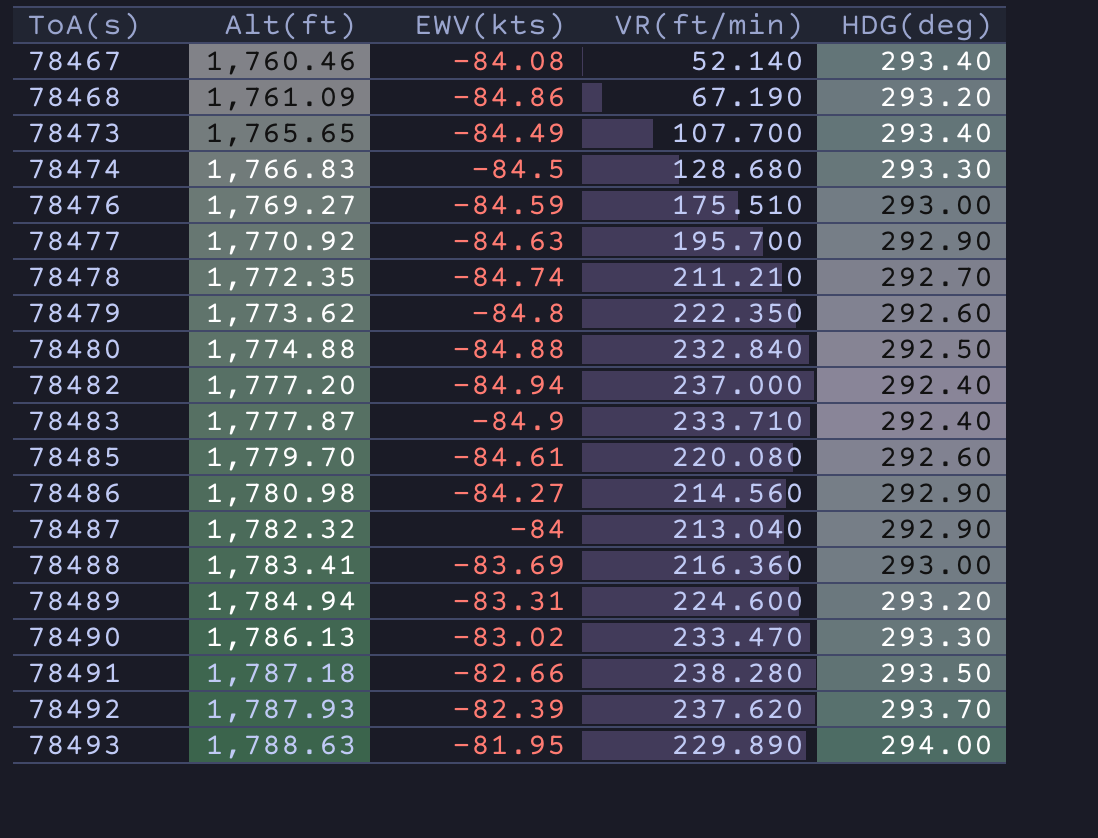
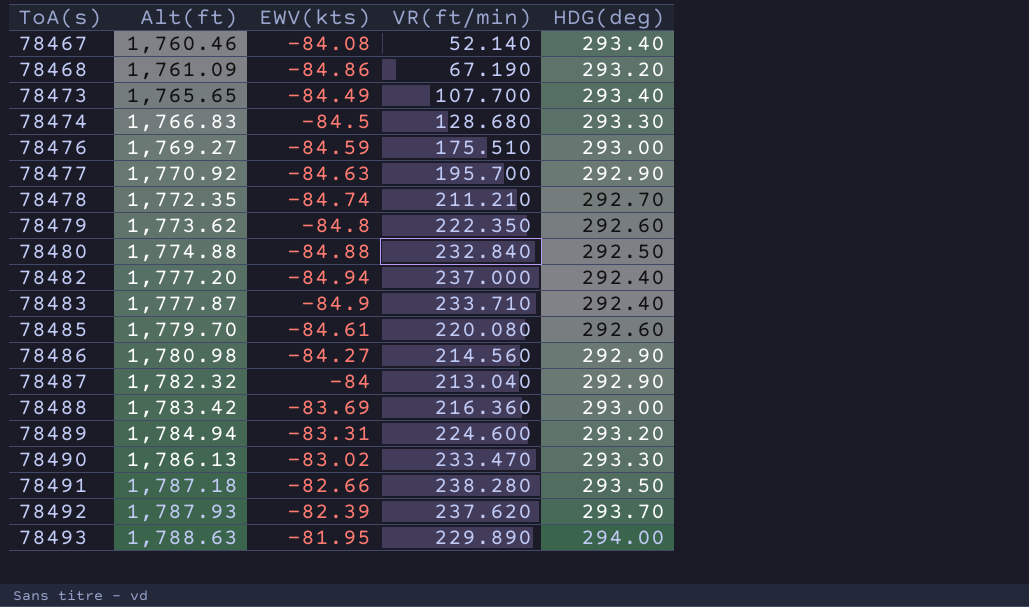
78488 | Alt(ft): 1,783.41 -> 1,783.42

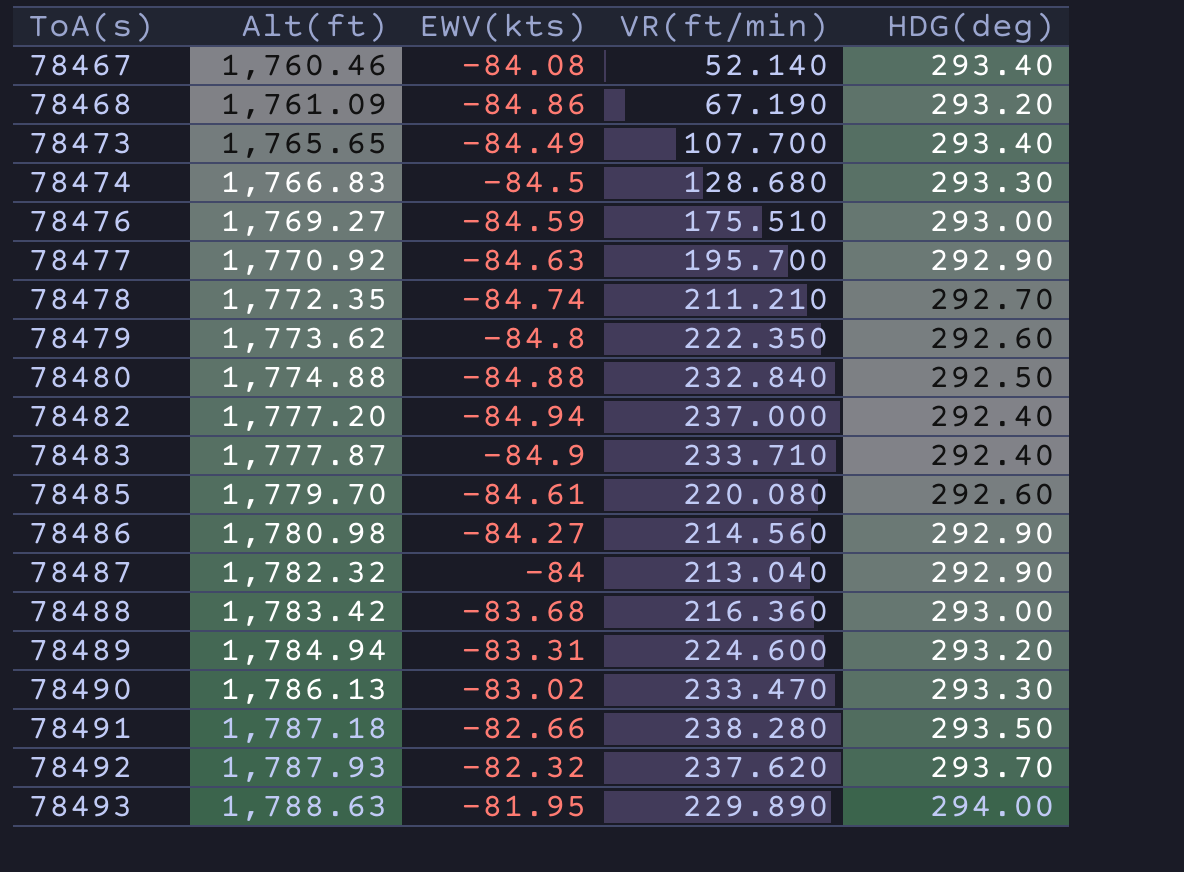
78488 | EWV(kts): -83.69 -> -83.68
78492 | EWV(kts): -82.39 -> -82.32

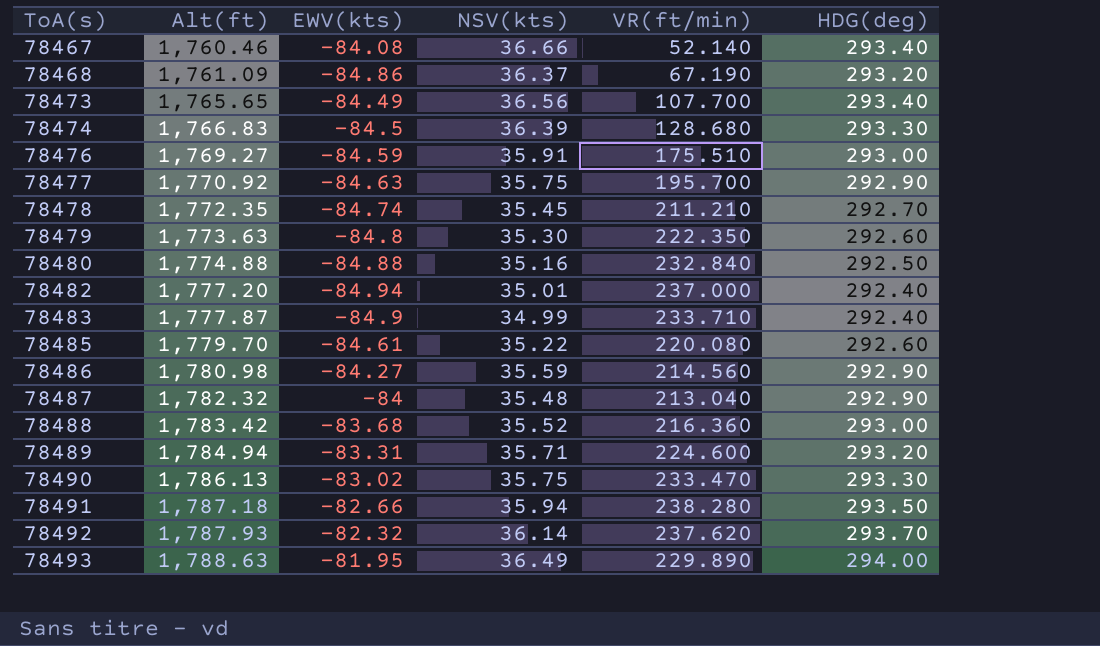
column NSV(kts) | position: none -> 4
78479 | Alt(ft): 1,773.62 -> 1,773.63

